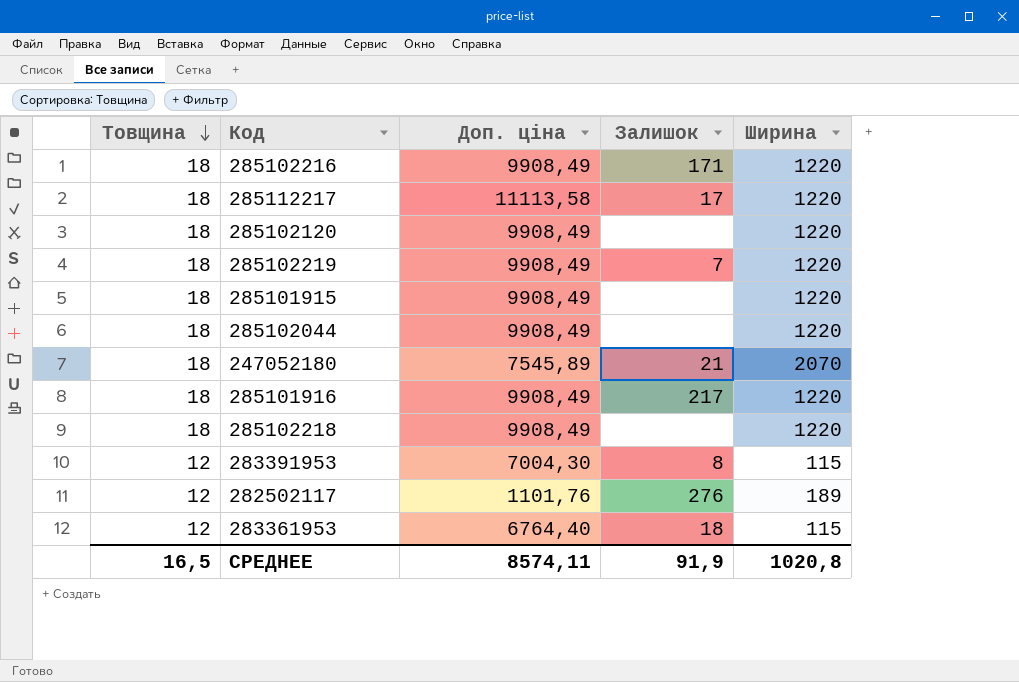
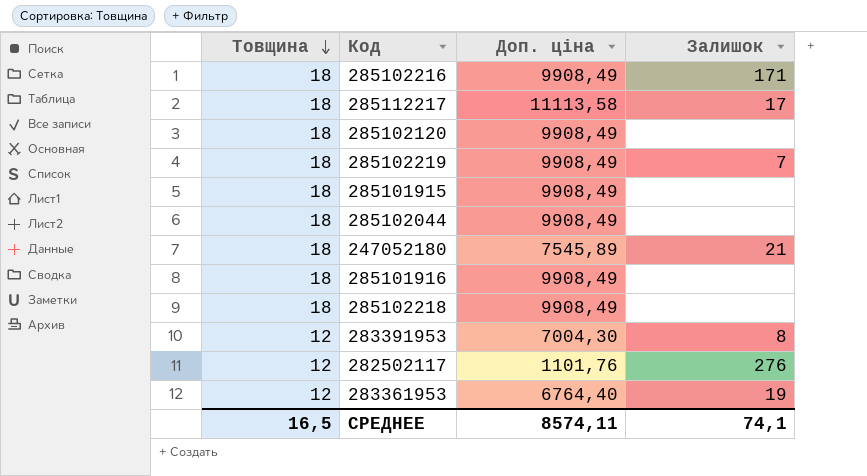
column Ширина | position: 5 -> none
285101916 | Залишок: 217 -> none
283361953 | Залишок: 18 -> 19
СРЕДНЕЕ | Залишок: 91,9 -> 74,1

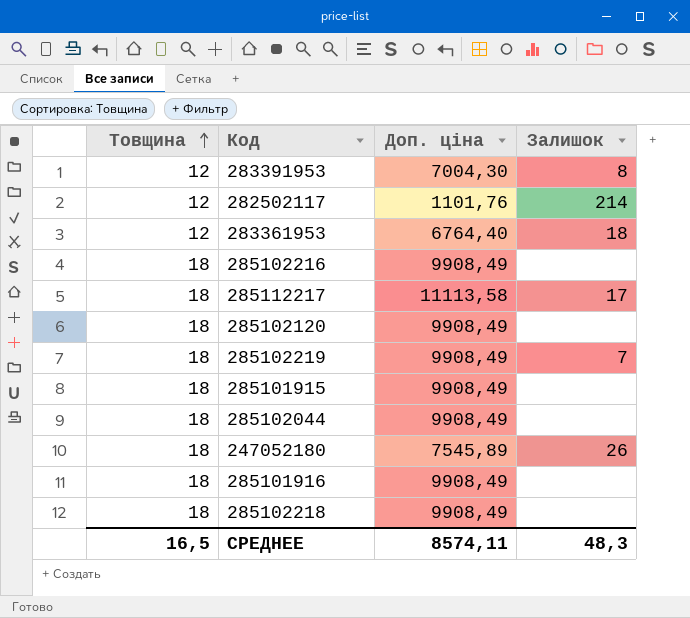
row order: Товщина descending -> Товщина ascending
282502117 | Залишок: 276 -> 214
283361953 | Залишок: 19 -> 18
285102216 | Залишок: 171 -> none
247052180 | Залишок: 21 -> 26
СРЕДНЕЕ | Залишок: 74,1 -> 48,3

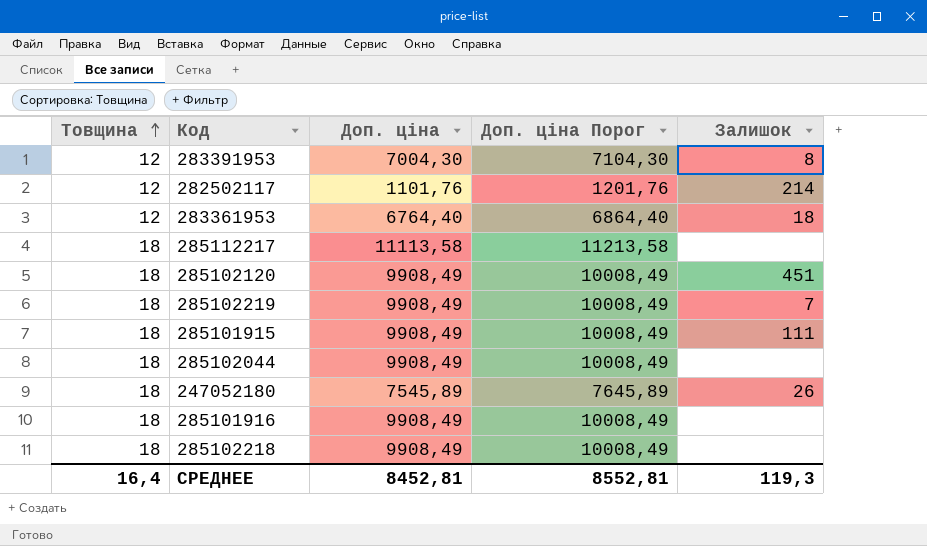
column Доп. ціна Порог | formula: none -> [Доп. ціна] + 100
row 285102216: 18 | 9908,49 | none -> none
285112217 | Залишок: 17 -> none
285102120 | Залишок: none -> 451
285101915 | Залишок: none -> 111
СРЕДНЕЕ | Товщина: 16,5 -> 16,4
СРЕДНЕЕ | Доп. ціна: 8574,11 -> 8452,81
СРЕДНЕЕ | Залишок: 48,3 -> 119,3

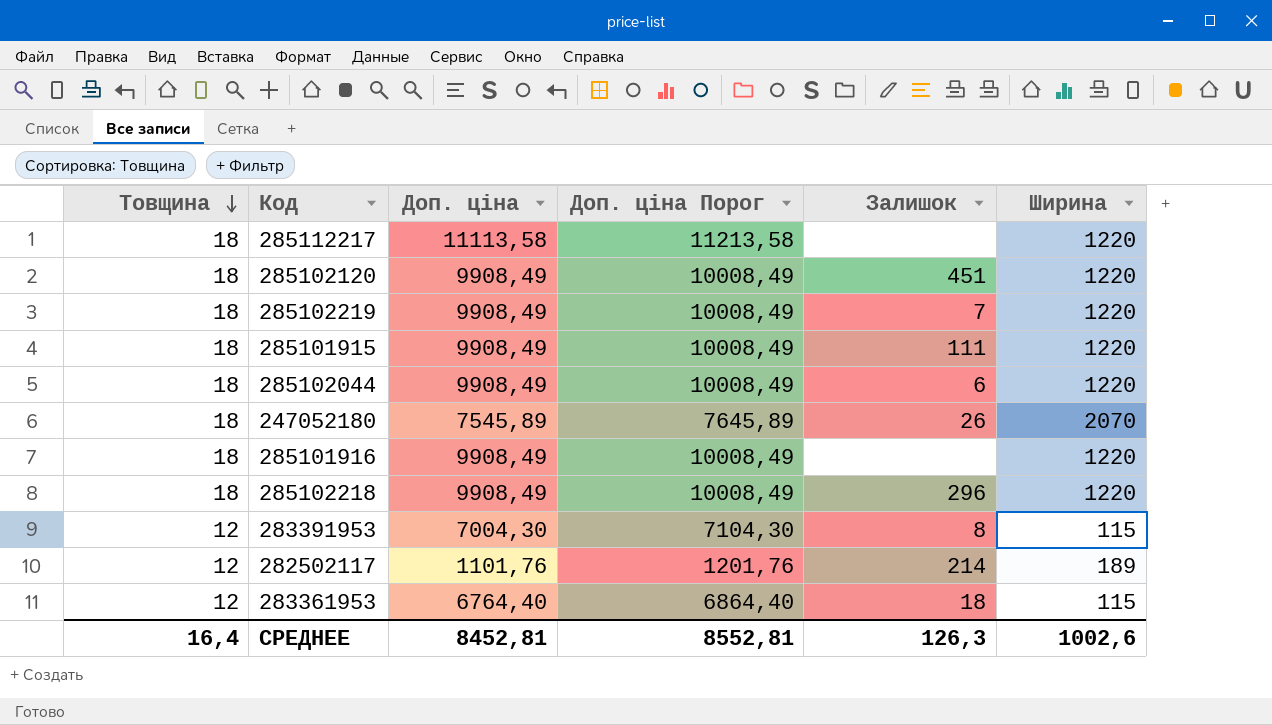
row order: Товщина ascending -> Товщина descending
column Ширина | position: none -> 6
285102044 | Залишок: none -> 6
285102218 | Залишок: none -> 296
СРЕДНЕЕ | Залишок: 119,3 -> 126,3

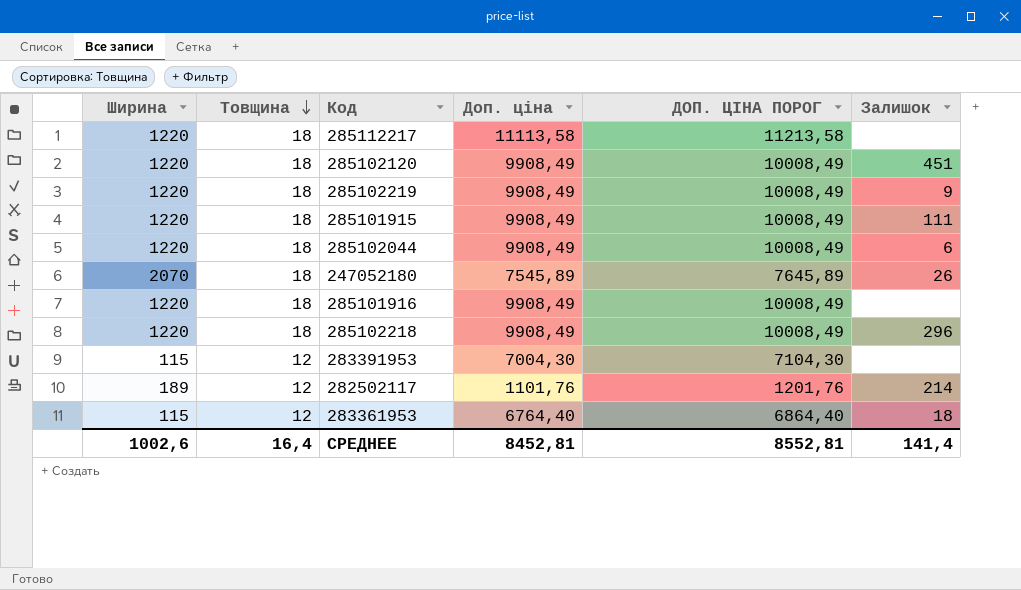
column Ширина | position: 6 -> 1
column name: Доп. ціна Порог -> ДОП. ЦІНА ПОРОГ
285102219 | Залишок: 7 -> 9
283391953 | Залишок: 8 -> none
СРЕДНЕЕ | Залишок: 126,3 -> 141,4

